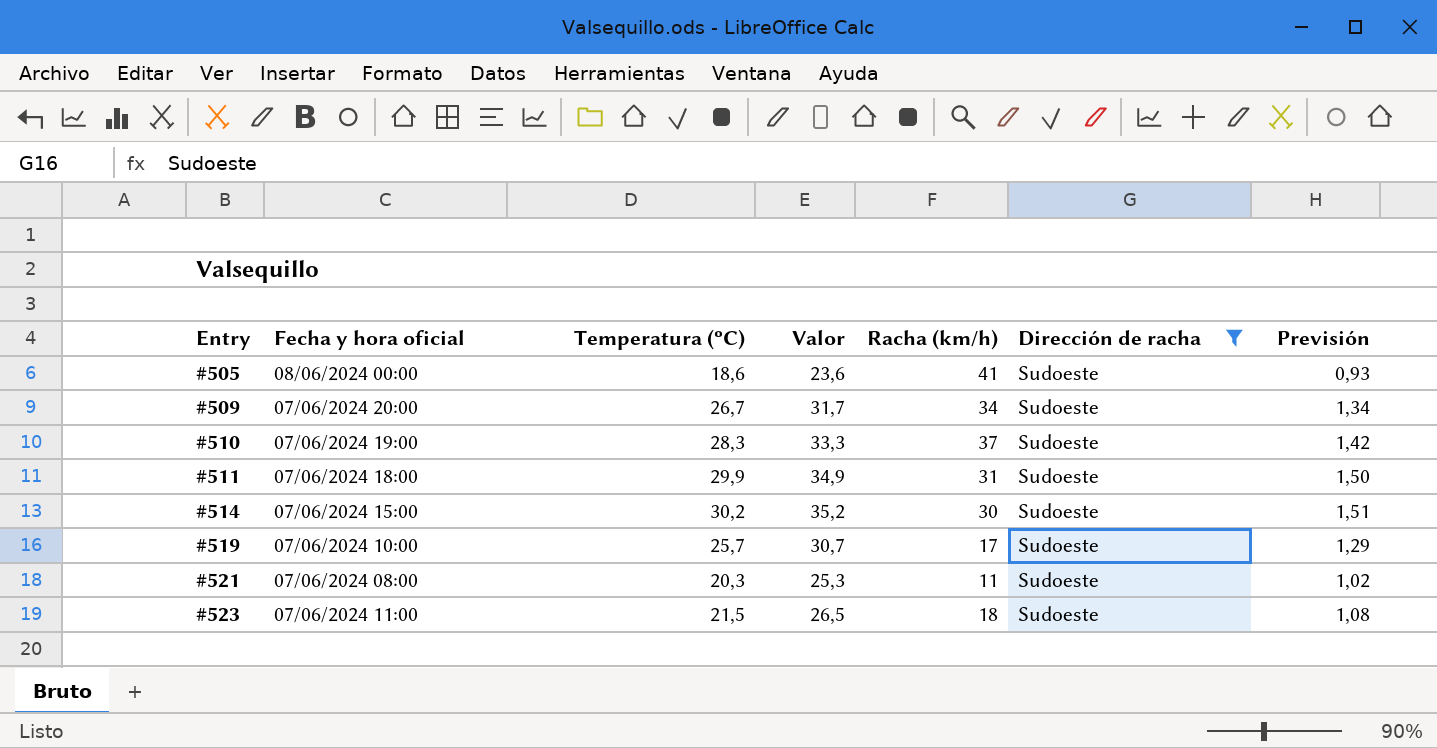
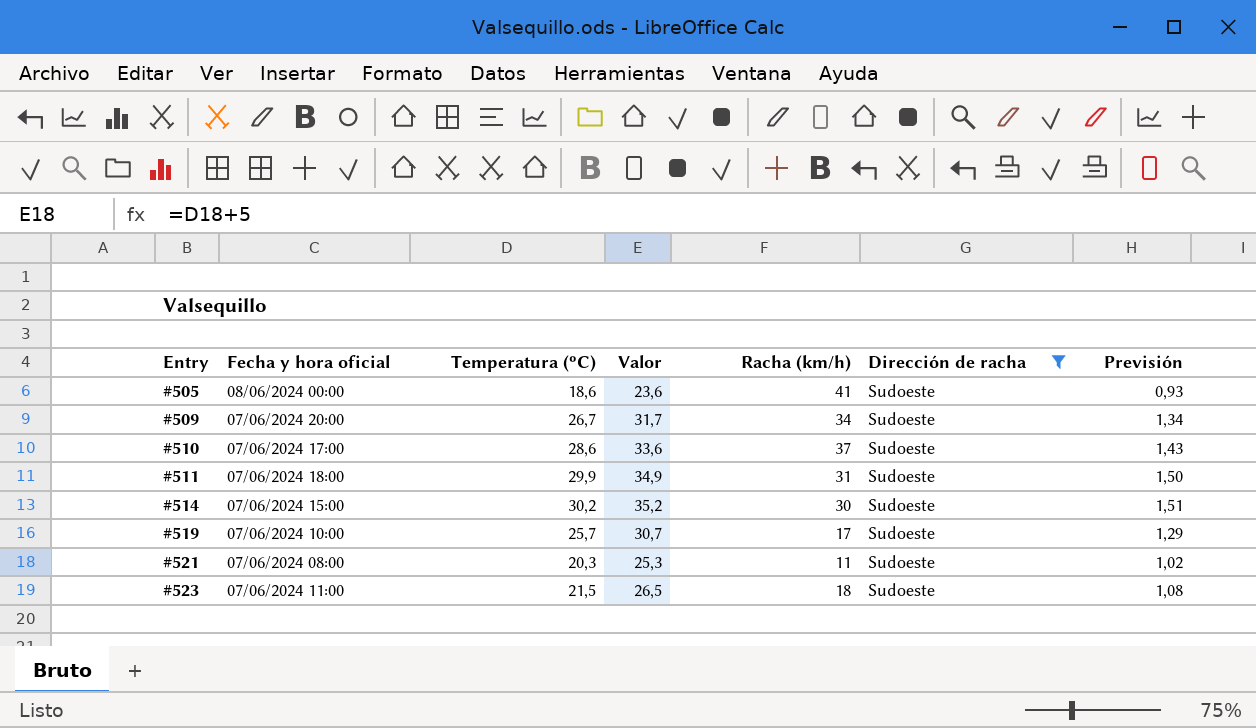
#510 | Fecha y hora oficial: 07/06/2024 19:00 -> 07/06/2024 17:00
#510 | Temperatura (ºC): 28,3 -> 28,6
#510 | Valor: 33,3 -> 33,6
#510 | Previsión: 1,42 -> 1,43

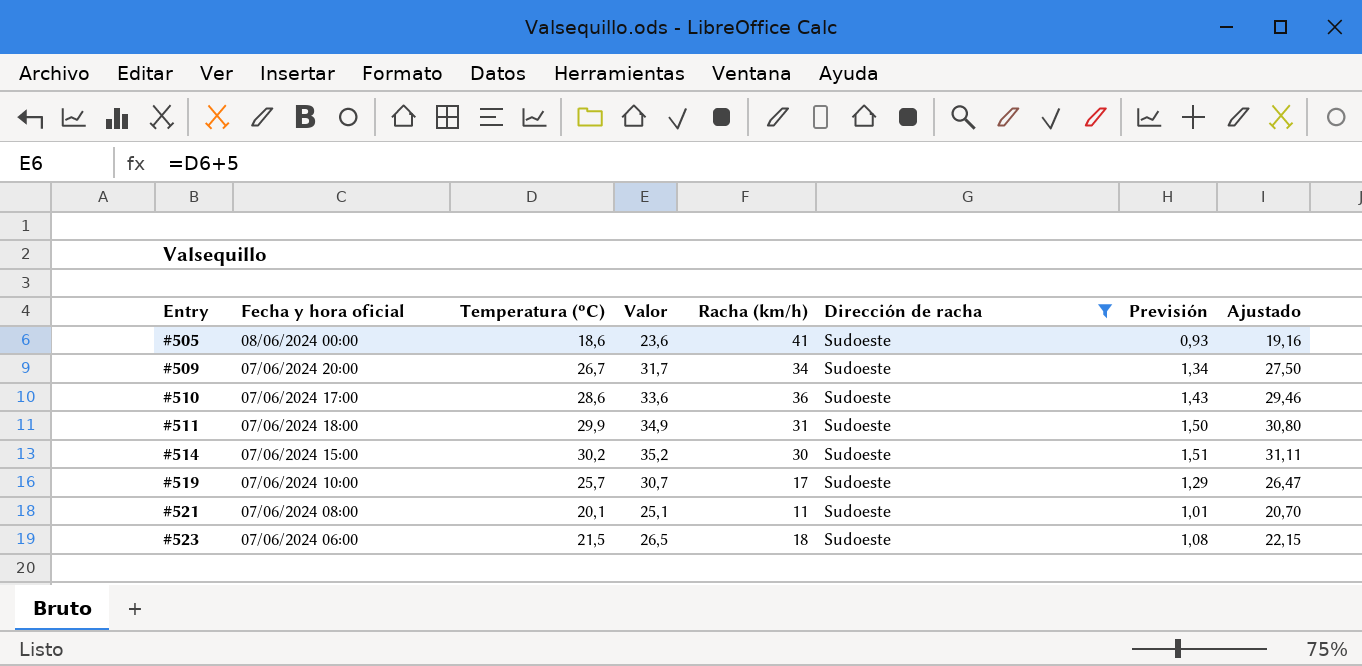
column Ajustado | formula: none -> [Temperatura (ºC)] * 1,03
#510 | Racha (km/h): 37 -> 36
#521 | Temperatura (ºC): 20,3 -> 20,1
#521 | Valor: 25,3 -> 25,1
#521 | Previsión: 1,02 -> 1,01
#523 | Fecha y hora oficial: 07/06/2024 11:00 -> 07/06/2024 06:00

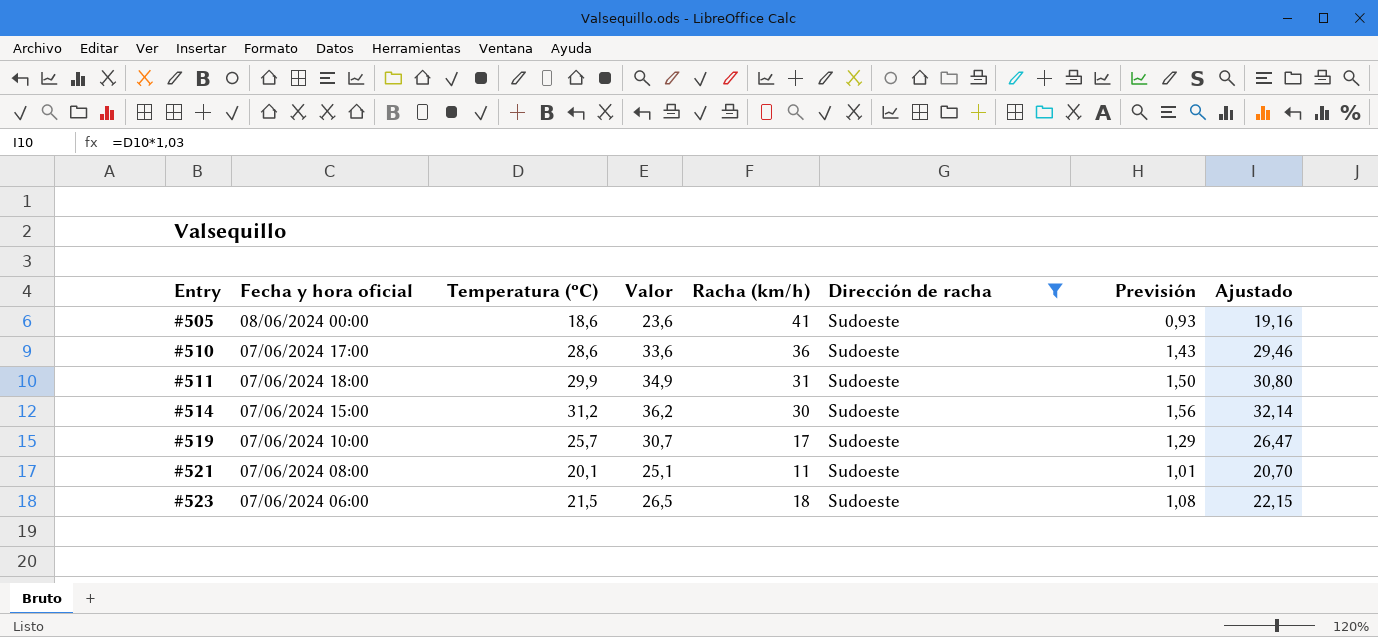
row #509: 07/06/2024 20:00 | 26,7 | 31,7 | 34 | Sudoeste | 1,34 | 27,50 -> none
#514 | Temperatura (ºC): 30,2 -> 31,2
#514 | Valor: 35,2 -> 36,2
#514 | Previsión: 1,51 -> 1,56
#514 | Ajustado: 31,11 -> 32,14

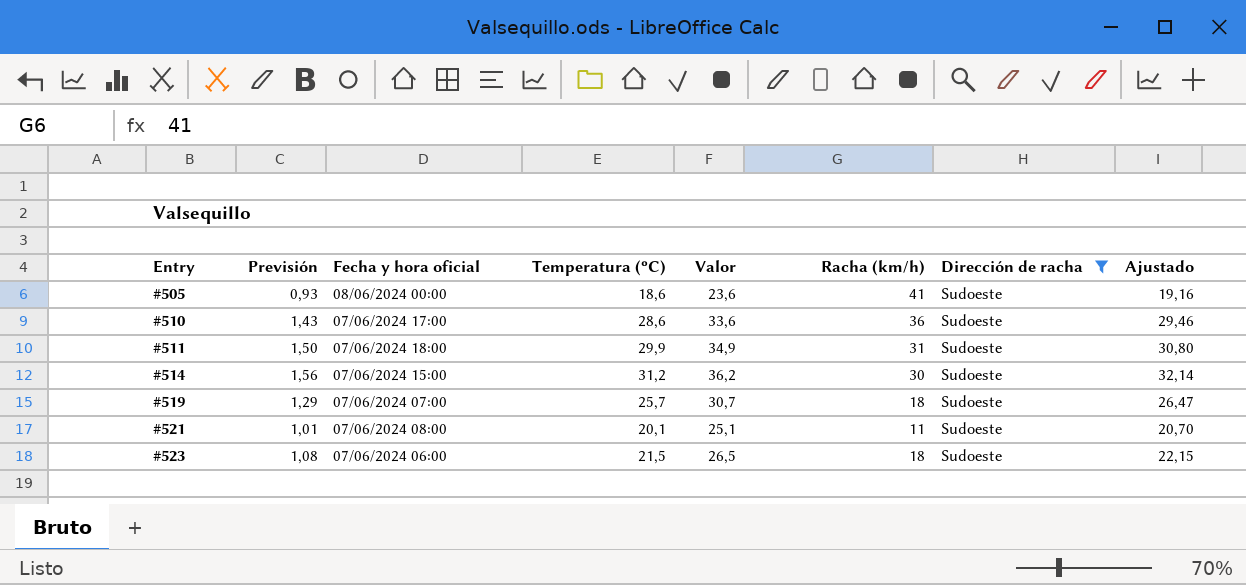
column Previsión | position: 7 -> 2
#519 | Fecha y hora oficial: 07/06/2024 10:00 -> 07/06/2024 07:00
#519 | Racha (km/h): 17 -> 18

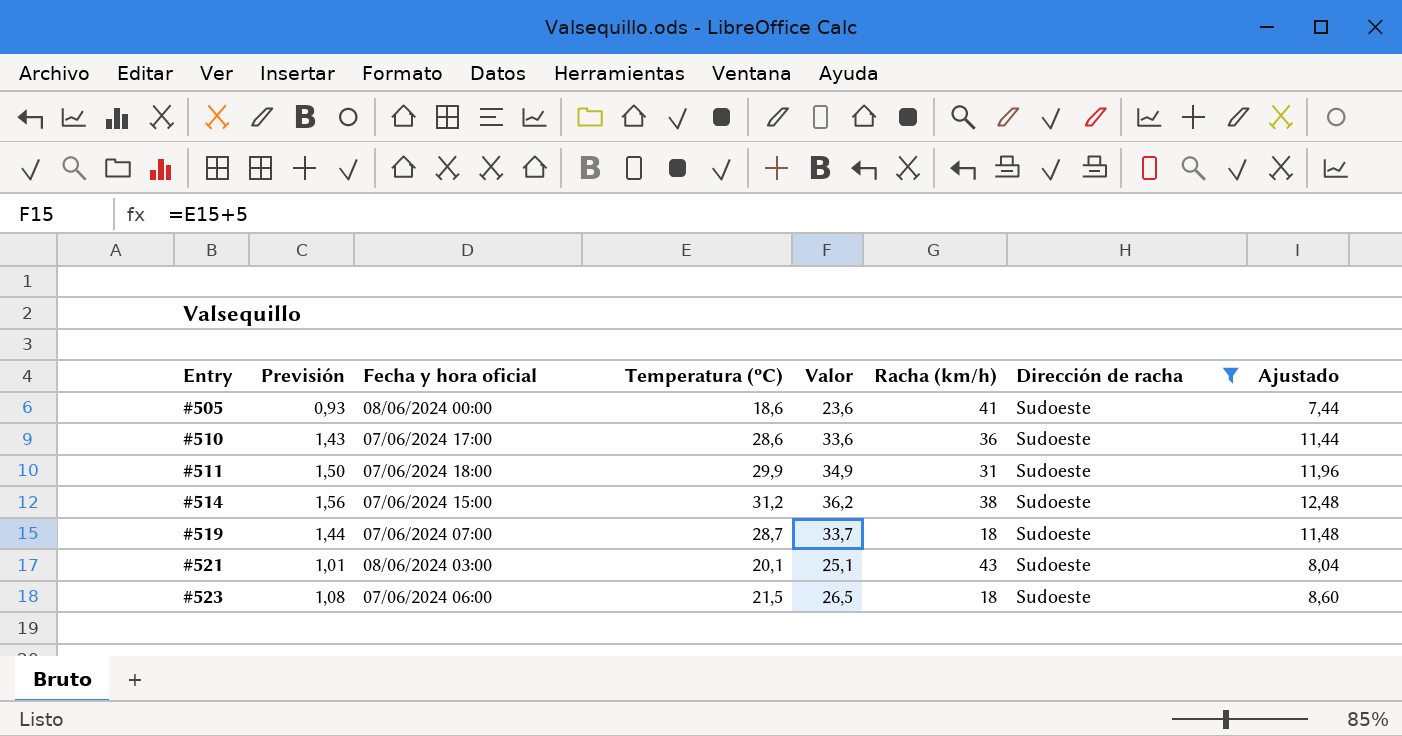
column Ajustado | formula: [Temperatura (ºC)] * 1,03 -> [Temperatura (ºC)] * 0,4
#514 | Racha (km/h): 30 -> 38
#519 | Previsión: 1,29 -> 1,44
#519 | Temperatura (ºC): 25,7 -> 28,7
#519 | Valor: 30,7 -> 33,7
#521 | Fecha y hora oficial: 07/06/2024 08:00 -> 08/06/2024 03:00
#521 | Racha (km/h): 11 -> 43

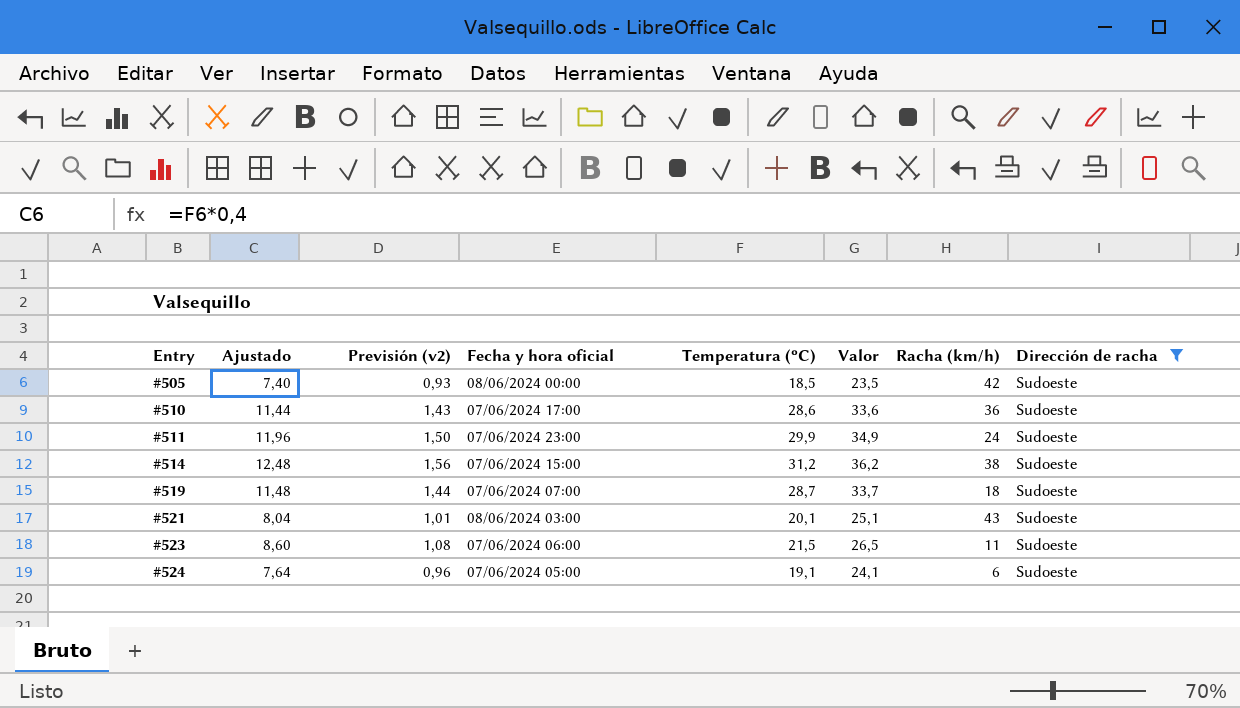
column Ajustado | position: 8 -> 2
column name: Previsión -> Previsión (v2)
#505 | Ajustado: 7,44 -> 7,40
#505 | Temperatura (ºC): 18,6 -> 18,5
#505 | Valor: 23,6 -> 23,5
#505 | Racha (km/h): 41 -> 42
#511 | Fecha y hora oficial: 07/06/2024 18:00 -> 07/06/2024 23:00
#511 | Racha (km/h): 31 -> 24
#523 | Racha (km/h): 18 -> 11
row #524: none -> 7,64 | 0,96 | 07/06/2024 05:00 | 19,1 | 24,1 | 6 | Sudoeste

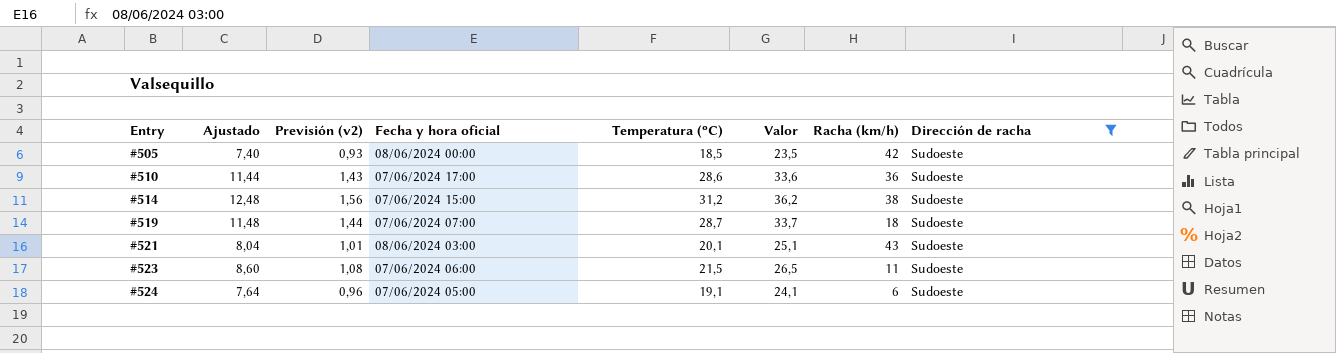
row #511: 11,96 | 1,50 | 07/06/2024 23:00 | 29,9 | 34,9 | 24 | Sudoeste -> none

